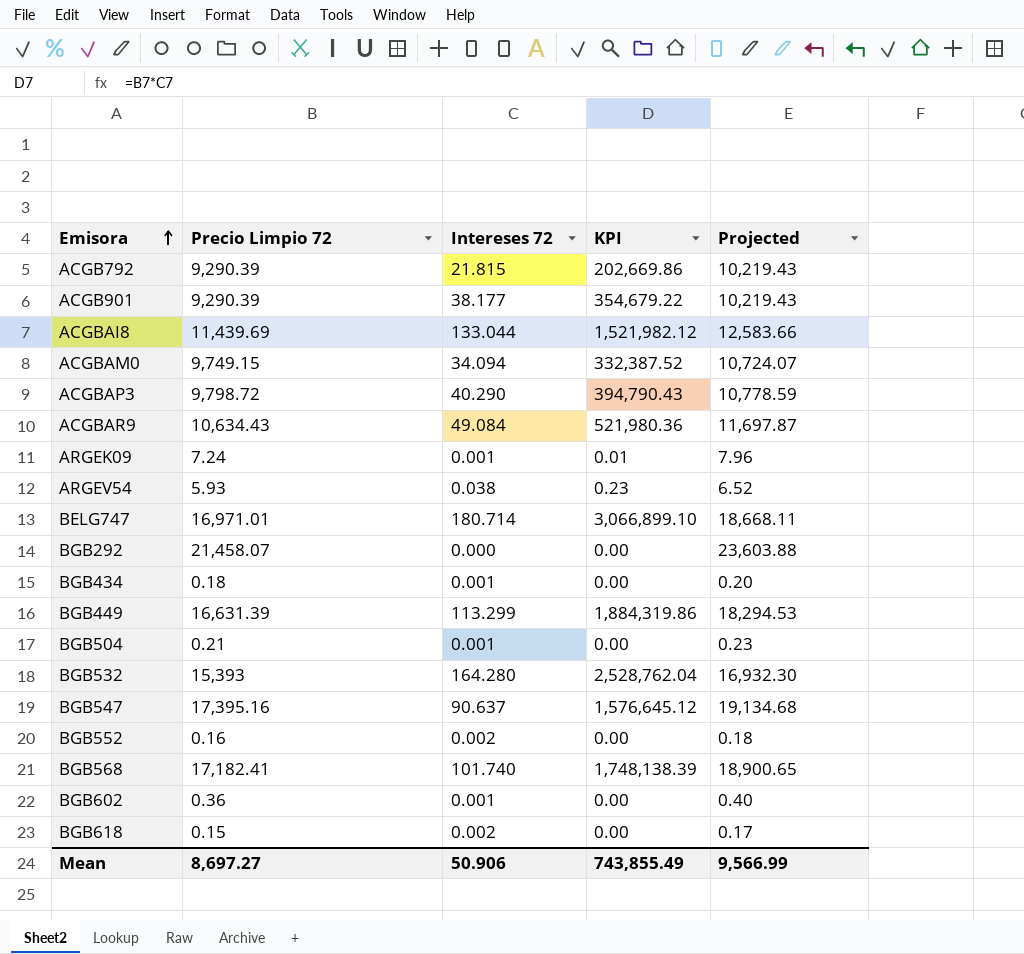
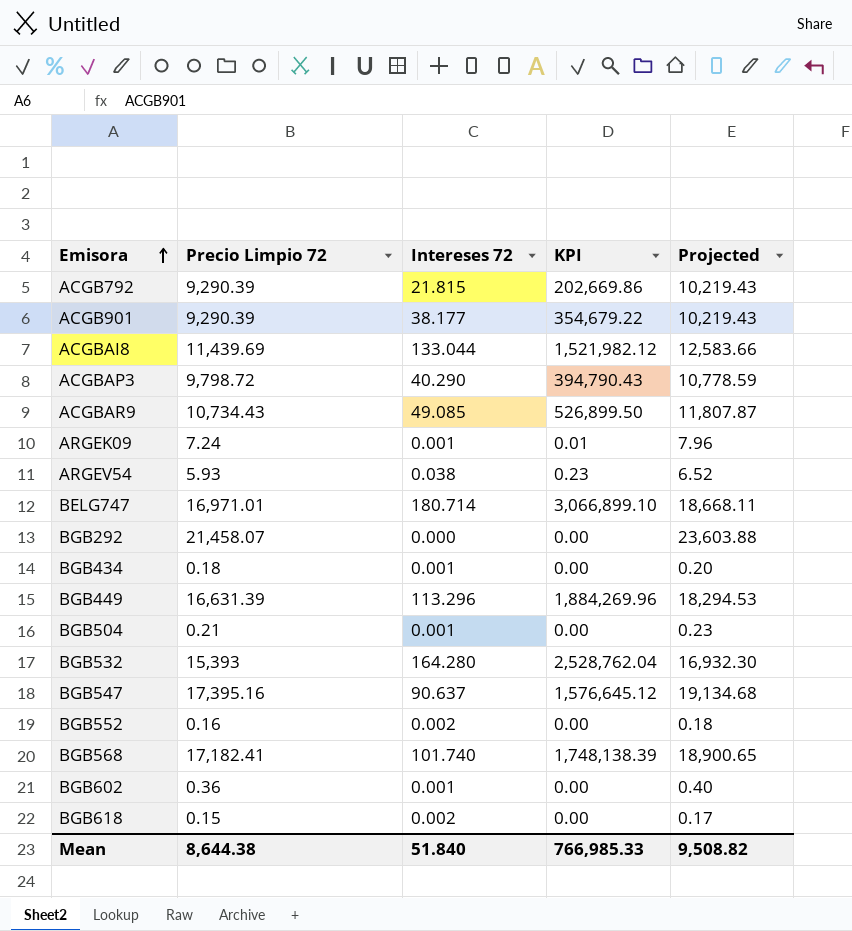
row ACGBAM0: 9,749.15 | 34.094 | 332,387.52 | 10,724.07 -> none
ACGBAR9 | Precio Limpio 72: 10,634.43 -> 10,734.43
ACGBAR9 | Intereses 72: 49.084 -> 49.085
ACGBAR9 | KPI: 521,980.36 -> 526,899.50
ACGBAR9 | Projected: 11,697.87 -> 11,807.87
BGB449 | Intereses 72: 113.299 -> 113.296
BGB449 | KPI: 1,884,319.86 -> 1,884,269.96
Mean | Precio Limpio 72: 8,697.27 -> 8,644.38
Mean | Intereses 72: 50.906 -> 51.840
Mean | KPI: 743,855.49 -> 766,985.33
Mean | Projected: 9,566.99 -> 9,508.82

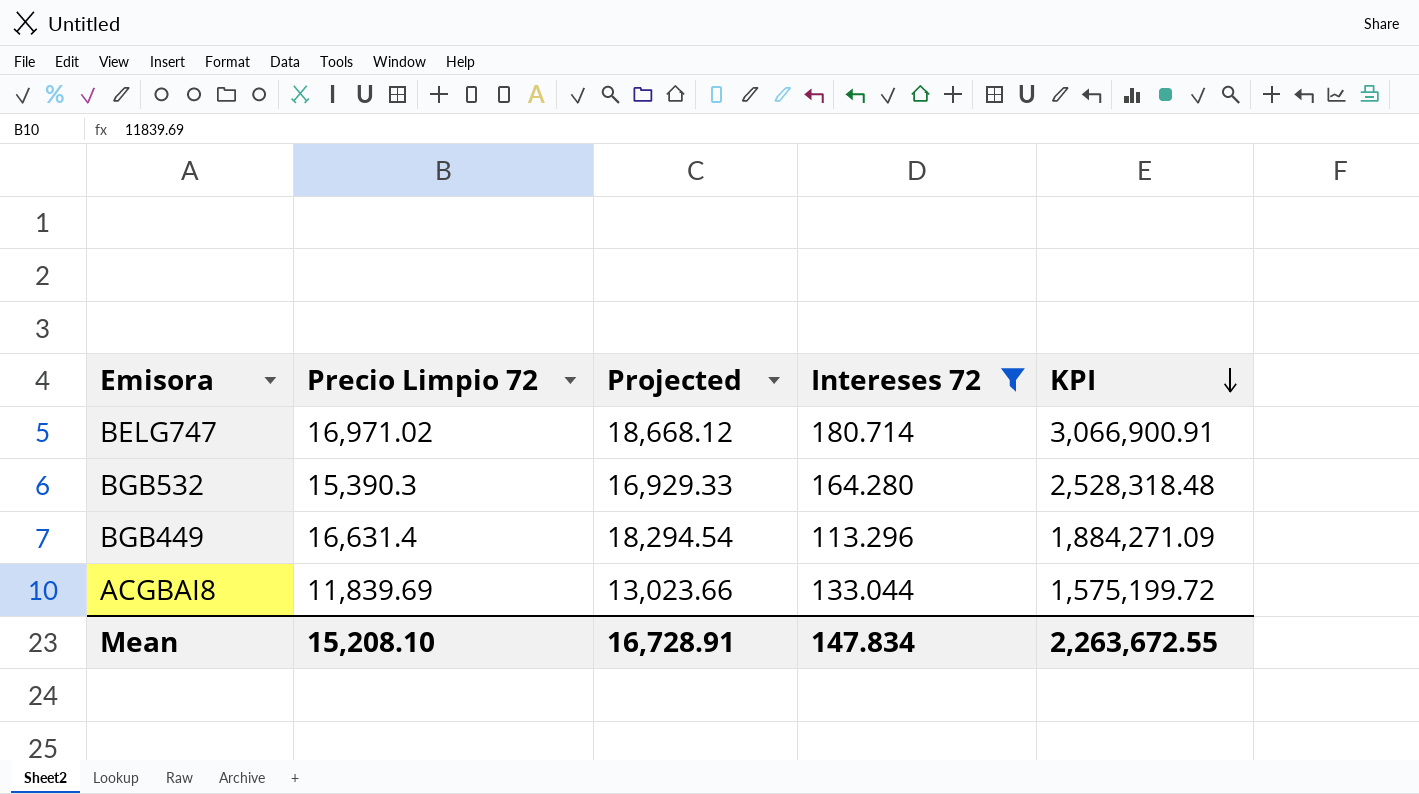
filter: none -> Intereses 72 >= 113.296
row order: Emisora ascending -> KPI descending
column Projected | position: 5 -> 3
BELG747 | Precio Limpio 72: 16,971.01 -> 16,971.02
BELG747 | Projected: 18,668.11 -> 18,668.12
BELG747 | KPI: 3,066,899.10 -> 3,066,900.91
BGB532 | Precio Limpio 72: 15,393 -> 15,390.3
BGB532 | Projected: 16,932.30 -> 16,929.33
BGB532 | KPI: 2,528,762.04 -> 2,528,318.48
BGB449 | Precio Limpio 72: 16,631.39 -> 16,631.4
BGB449 | Projected: 18,294.53 -> 18,294.54
BGB449 | KPI: 1,884,269.96 -> 1,884,271.09
ACGBAI8 | Precio Limpio 72: 11,439.69 -> 11,839.69
ACGBAI8 | Projected: 12,583.66 -> 13,023.66
ACGBAI8 | KPI: 1,521,982.12 -> 1,575,199.72
Mean | Precio Limpio 72: 8,644.38 -> 15,208.10
Mean | Projected: 9,508.82 -> 16,728.91
Mean | Intereses 72: 51.840 -> 147.834
Mean | KPI: 766,985.33 -> 2,263,672.55

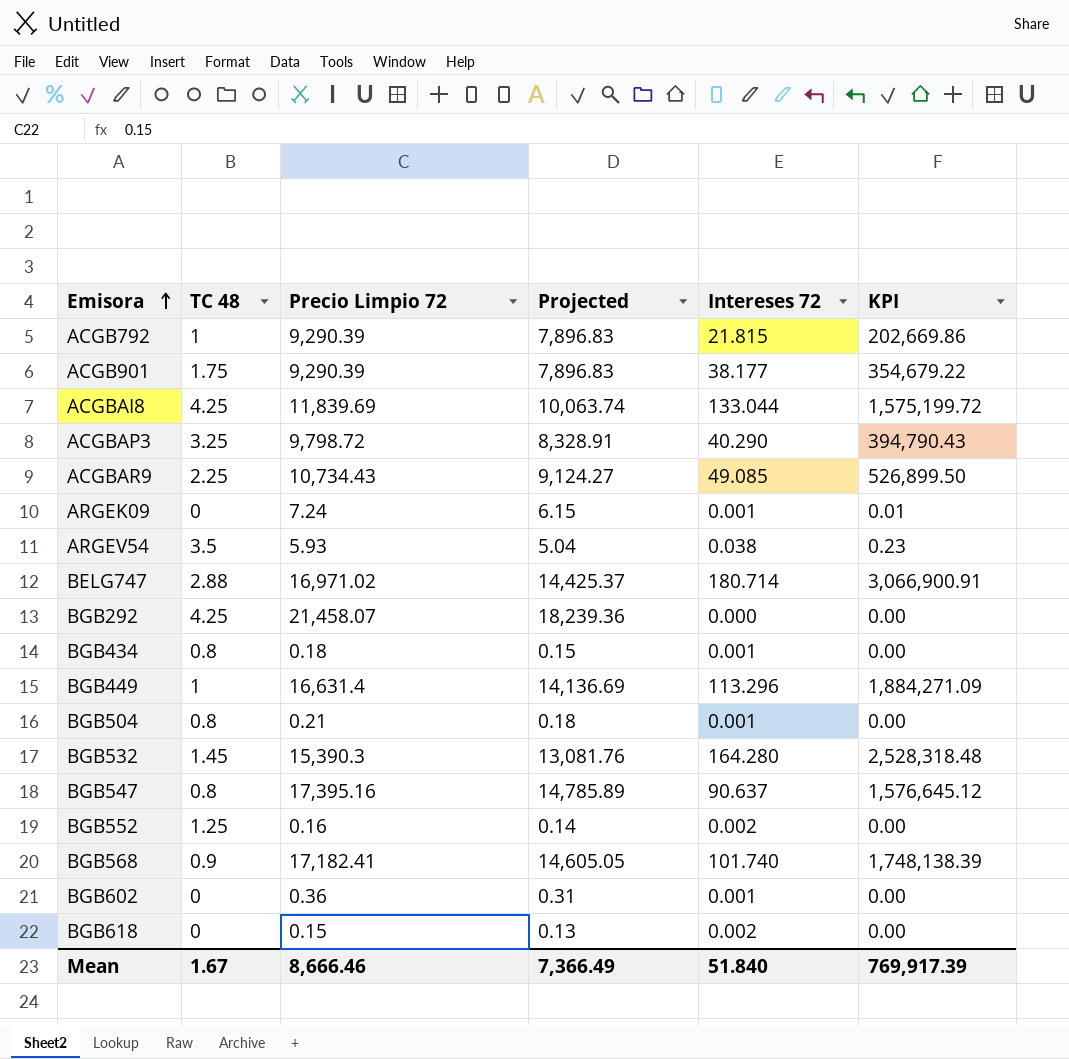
filter: Intereses 72 >= 113.296 -> none
row order: KPI descending -> Emisora ascending
column TC 48 | position: none -> 2
column Projected | formula: [Precio Limpio 72] * 1.1 -> [Precio Limpio 72] * 0.85
Mean | Precio Limpio 72: 15,208.10 -> 8,666.46
Mean | Projected: 16,728.91 -> 7,366.49
Mean | Intereses 72: 147.834 -> 51.840
Mean | KPI: 2,263,672.55 -> 769,917.39

